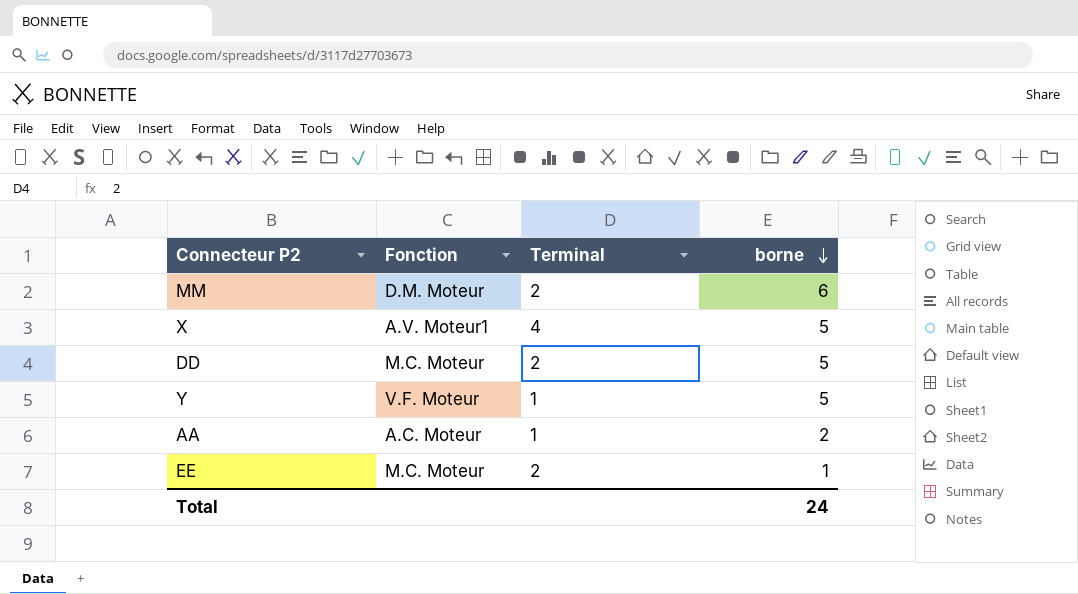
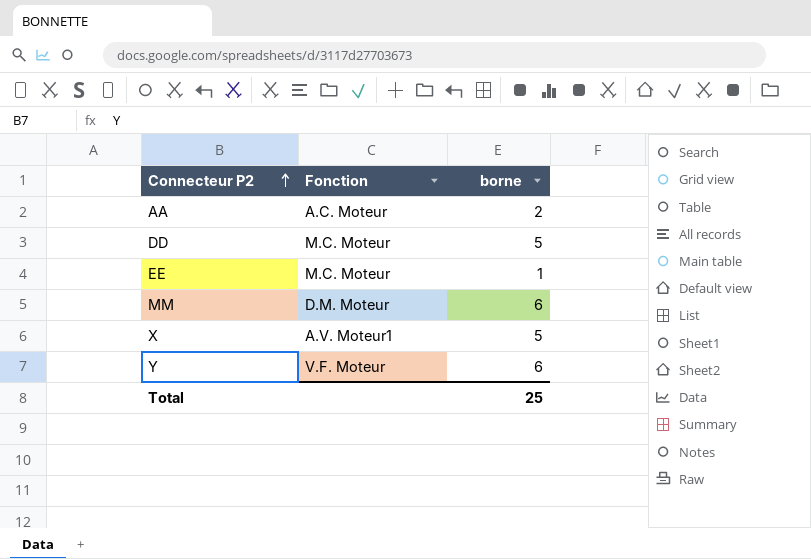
row order: borne descending -> Connecteur P2 ascending
column Terminal | position: 3 -> none
Y | borne: 5 -> 6
Total | borne: 24 -> 25

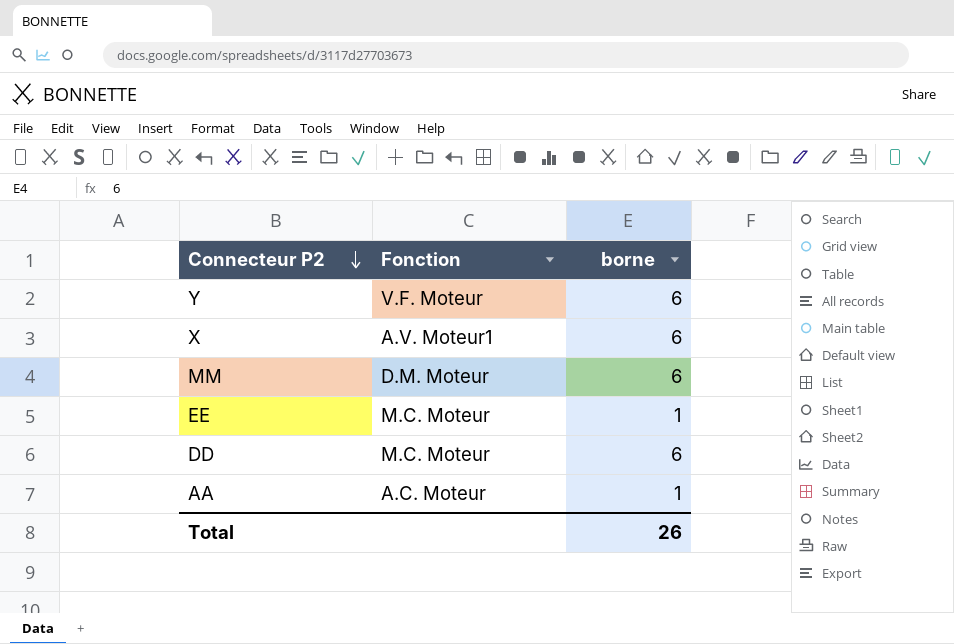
row order: Connecteur P2 ascending -> Connecteur P2 descending
X | borne: 5 -> 6
DD | borne: 5 -> 6
AA | borne: 2 -> 1
Total | borne: 25 -> 26

